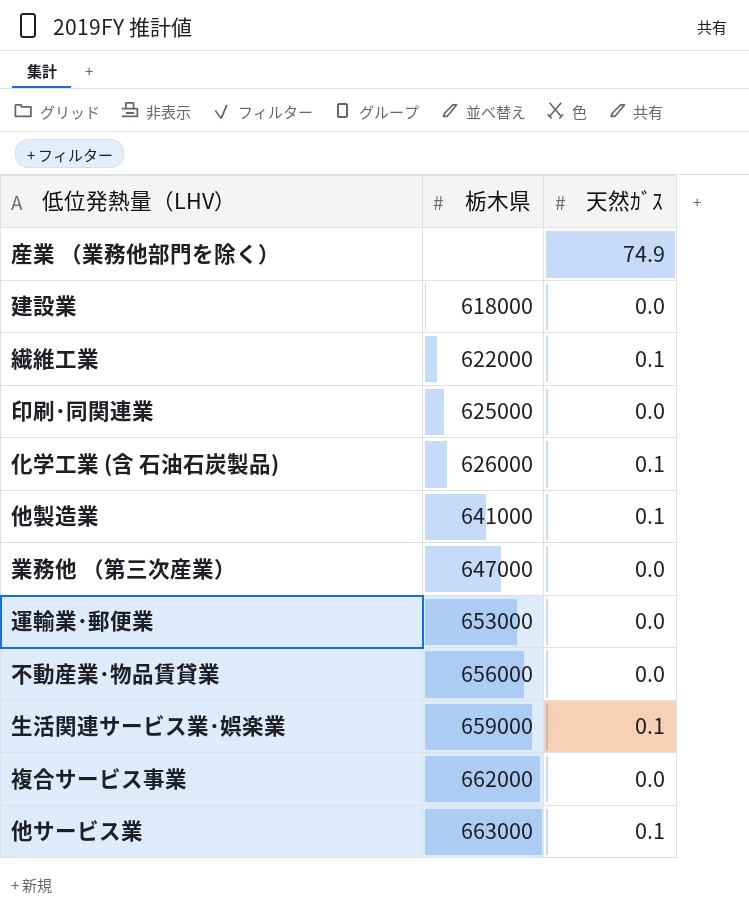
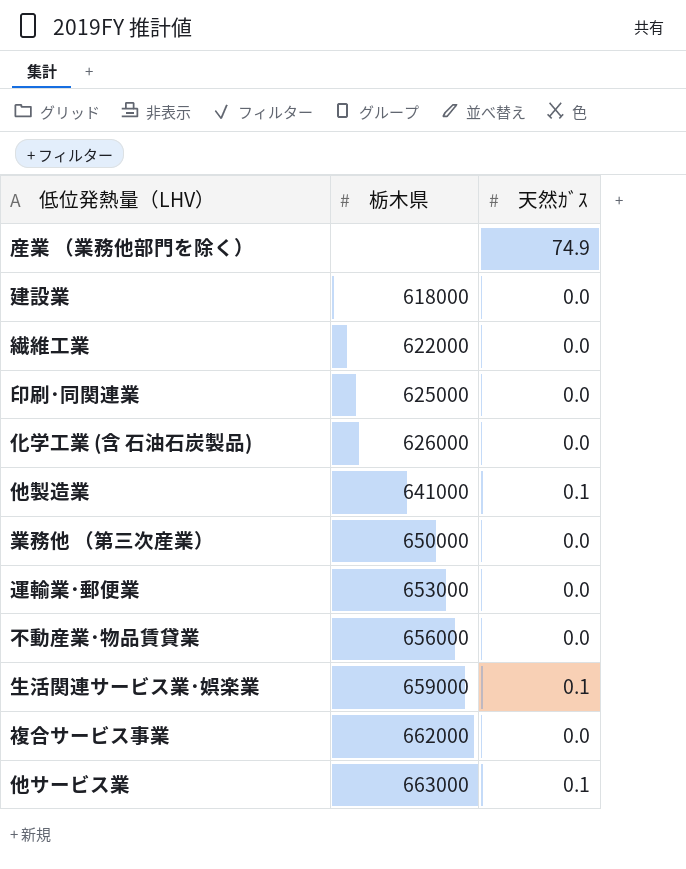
繊維工業 | 天然ｶﾞｽ: 0.1 -> 0.0
化学工業 (含 石油石炭製品) | 天然ｶﾞｽ: 0.1 -> 0.0
業務他 （第三次産業） | 栃木県: 647000 -> 650000

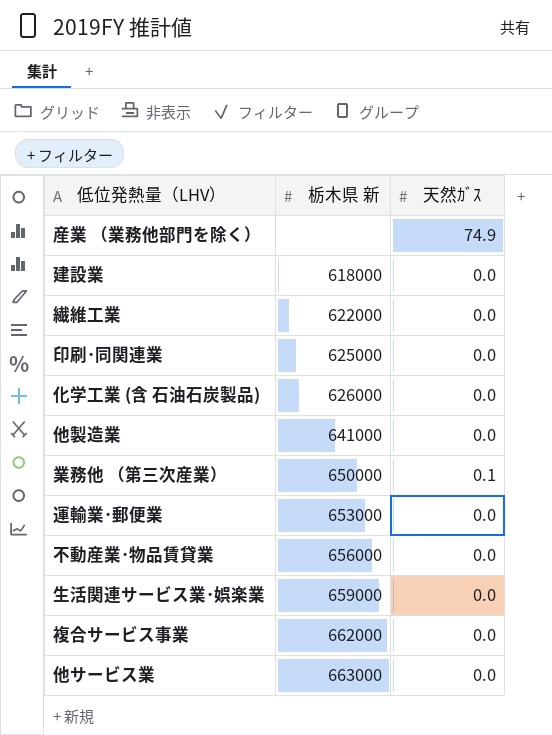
column name: 栃木県 -> 栃木県 新
他製造業 | 天然ｶﾞｽ: 0.1 -> 0.0
業務他 （第三次産業） | 天然ｶﾞｽ: 0.0 -> 0.1
生活関連サービス業･娯楽業 | 天然ｶﾞｽ: 0.1 -> 0.0
他サービス業 | 天然ｶﾞｽ: 0.1 -> 0.0

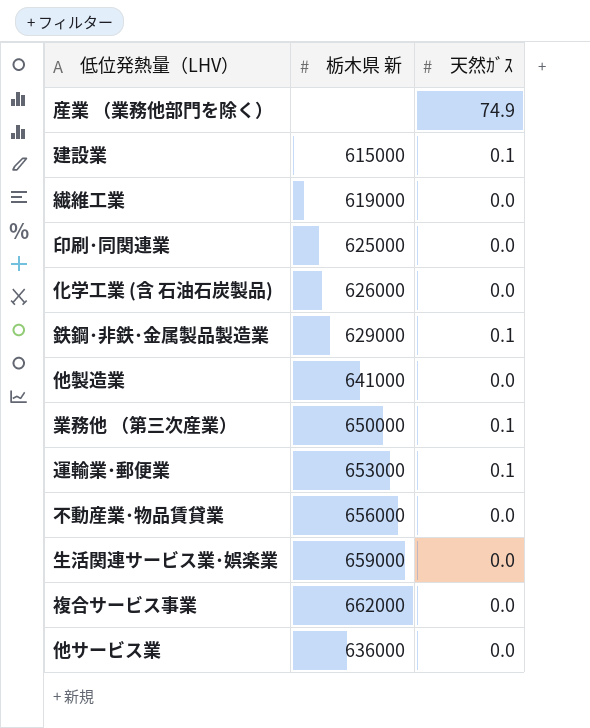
建設業 | 栃木県 新: 618000 -> 615000
建設業 | 天然ｶﾞｽ: 0.0 -> 0.1
繊維工業 | 栃木県 新: 622000 -> 619000
row 鉄鋼･非鉄･金属製品製造業: none -> 629000 | 0.1
運輸業･郵便業 | 天然ｶﾞｽ: 0.0 -> 0.1
他サービス業 | 栃木県 新: 663000 -> 636000

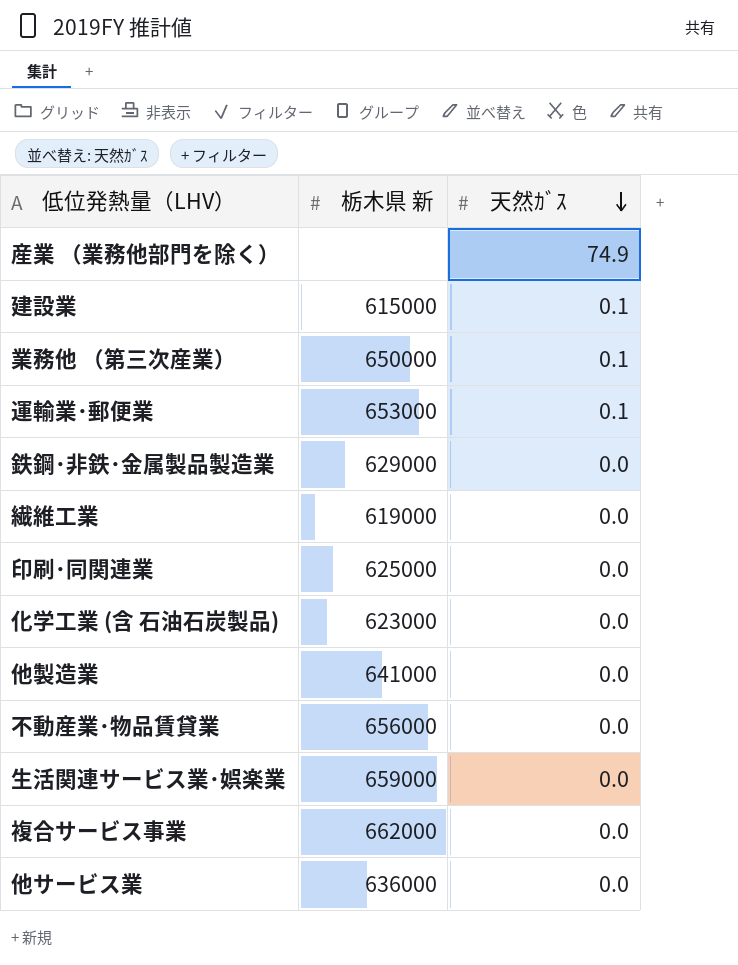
row order: none -> 天然ｶﾞｽ descending
鉄鋼･非鉄･金属製品製造業 | 天然ｶﾞｽ: 0.1 -> 0.0
化学工業 (含 石油石炭製品) | 栃木県 新: 626000 -> 623000

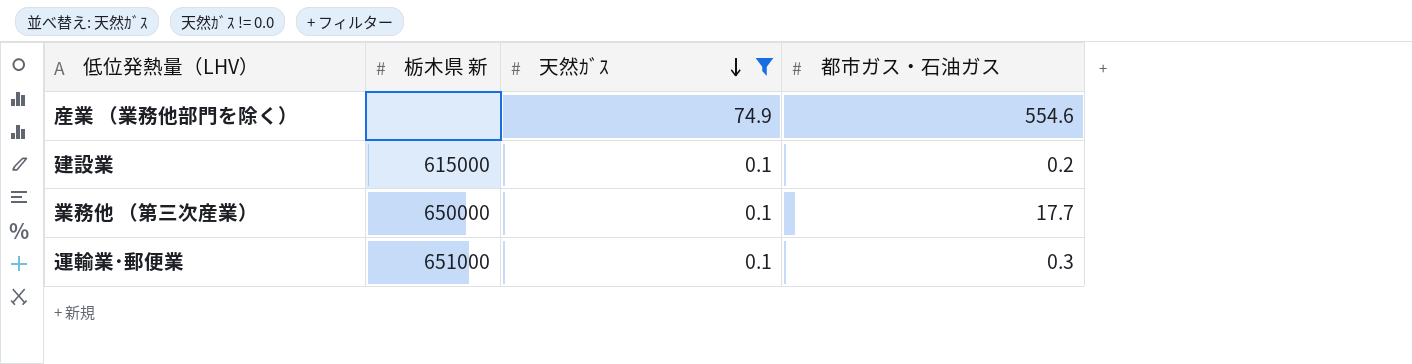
filter: none -> 天然ｶﾞｽ != 0.0
column 都市ガス・石油ガス | position: none -> 4
運輸業･郵便業 | 栃木県 新: 653000 -> 651000

